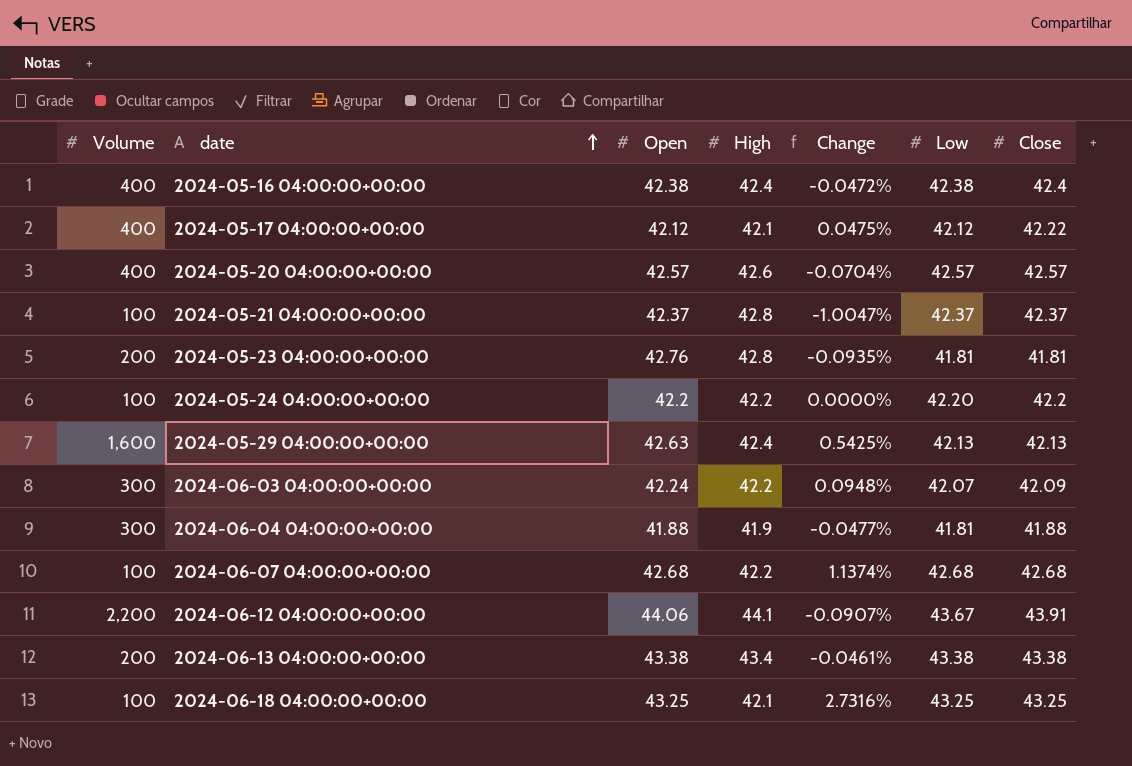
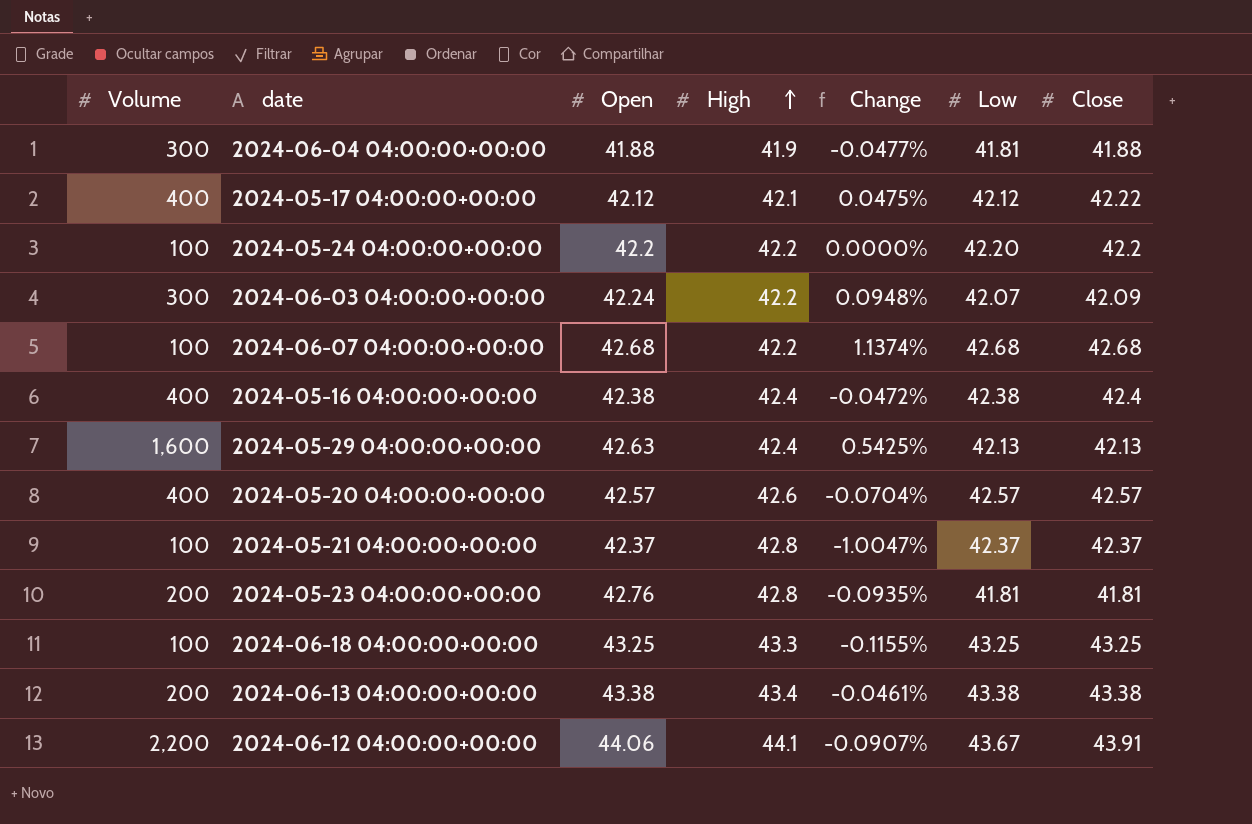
row order: date ascending -> High ascending
2024-06-18 04:00:00+00:00 | High: 42.1 -> 43.3
2024-06-18 04:00:00+00:00 | Change: 2.7316% -> -0.1155%

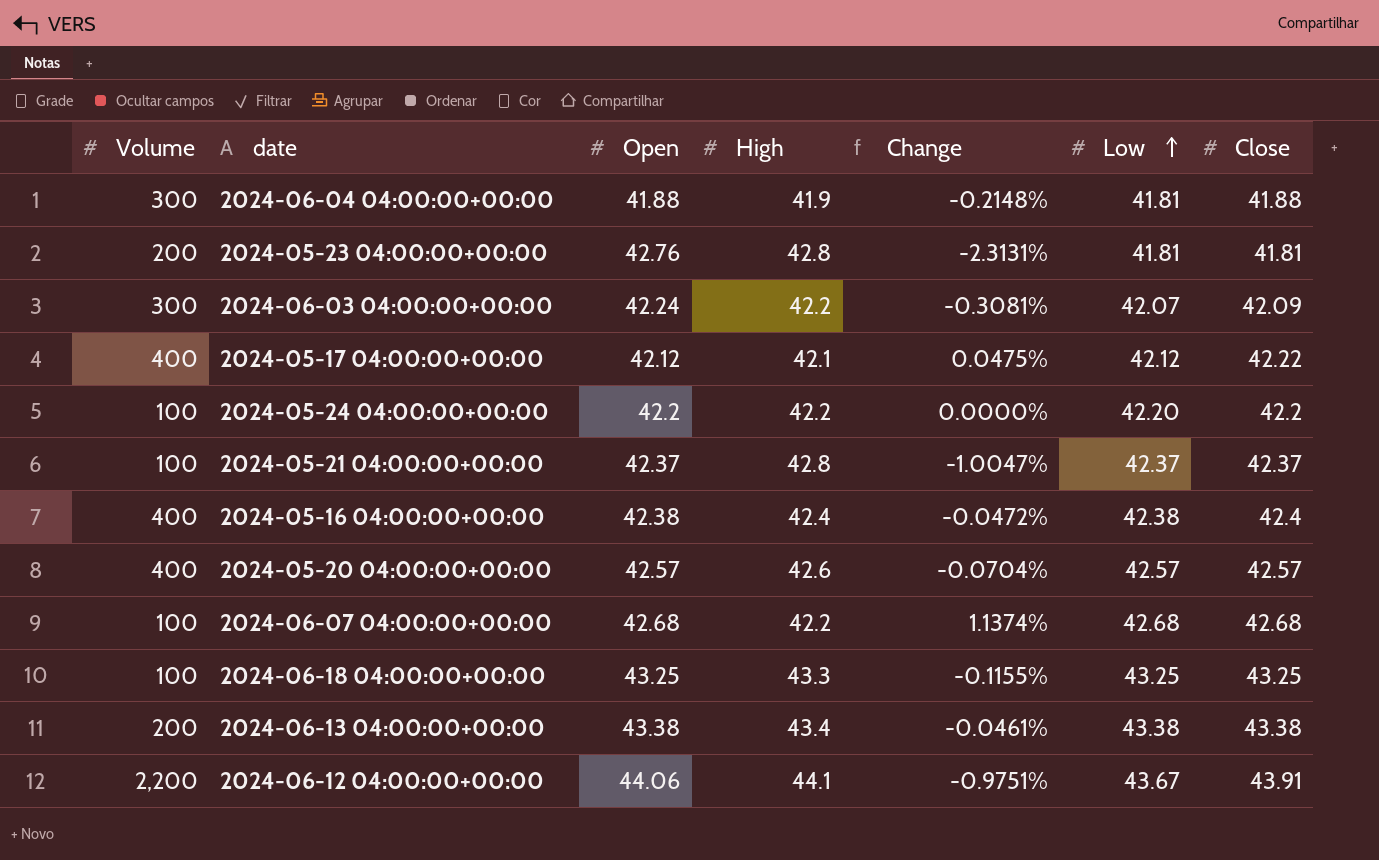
row order: High ascending -> Low ascending
column Change | formula: ([Open] - [High]) / [High] -> ([Low] - [High]) / [High]
row 2024-05-29 04:00:00+00:00: 1,600 | 42.63 | 42.4 | 0.5425% | 42.13 | 42.13 -> none

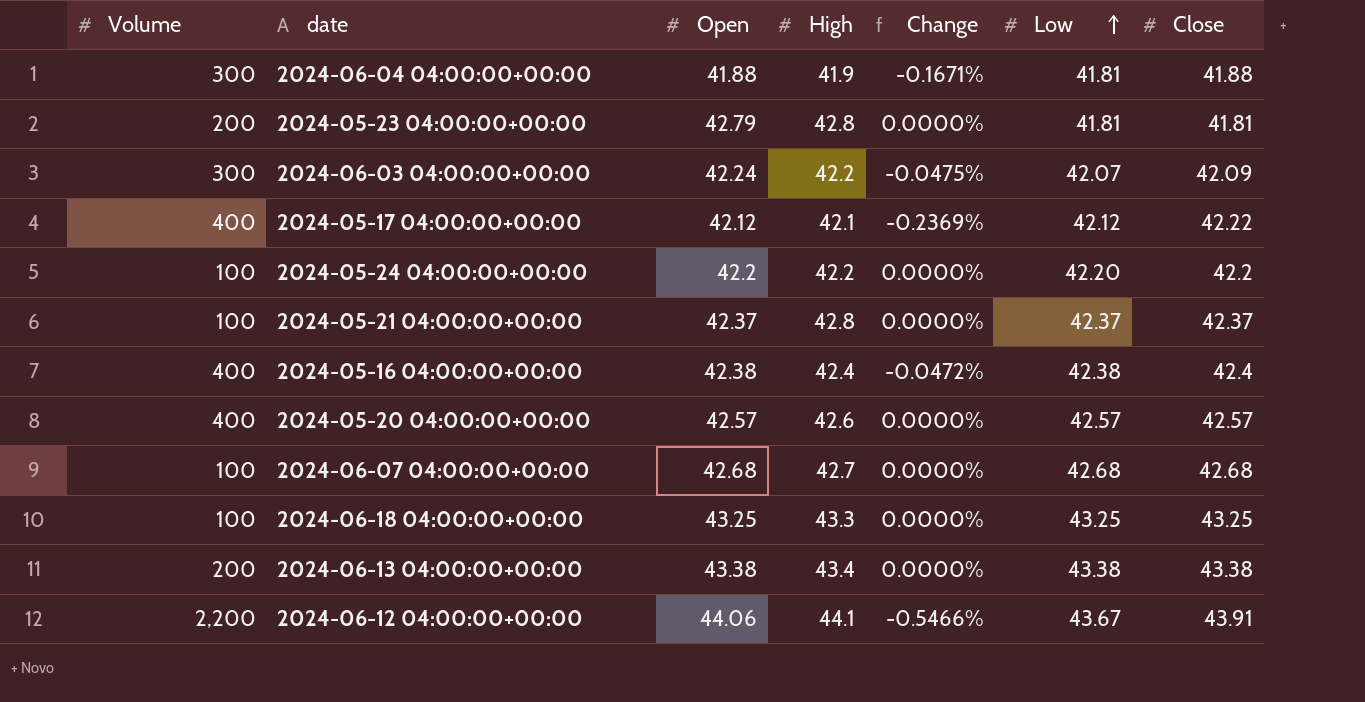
column Change | formula: ([Low] - [High]) / [High] -> ([Low] - [Close]) / [Close]
2024-05-23 04:00:00+00:00 | Open: 42.76 -> 42.79
2024-06-07 04:00:00+00:00 | High: 42.2 -> 42.7

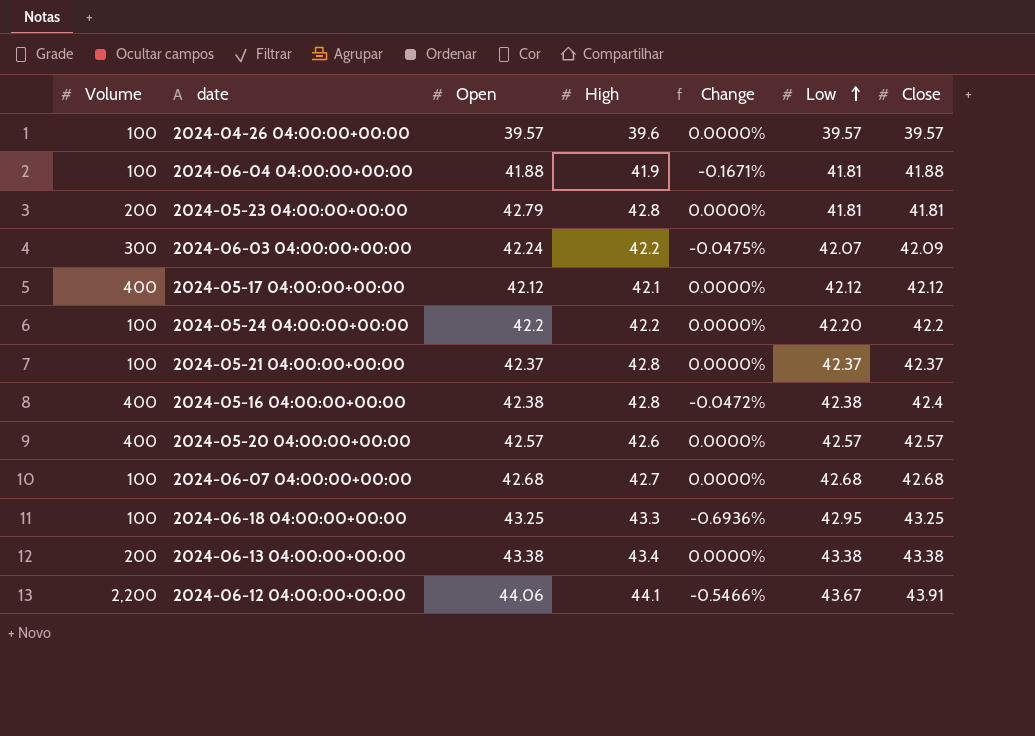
row 2024-04-26 04:00:00+00:00: none -> 100 | 39.57 | 39.6 | 0.0000% | 39.57 | 39.57
2024-06-04 04:00:00+00:00 | Volume: 300 -> 100
2024-05-17 04:00:00+00:00 | Change: -0.2369% -> 0.0000%
2024-05-17 04:00:00+00:00 | Close: 42.22 -> 42.12
2024-05-16 04:00:00+00:00 | High: 42.4 -> 42.8
2024-06-18 04:00:00+00:00 | Change: 0.0000% -> -0.6936%
2024-06-18 04:00:00+00:00 | Low: 43.25 -> 42.95

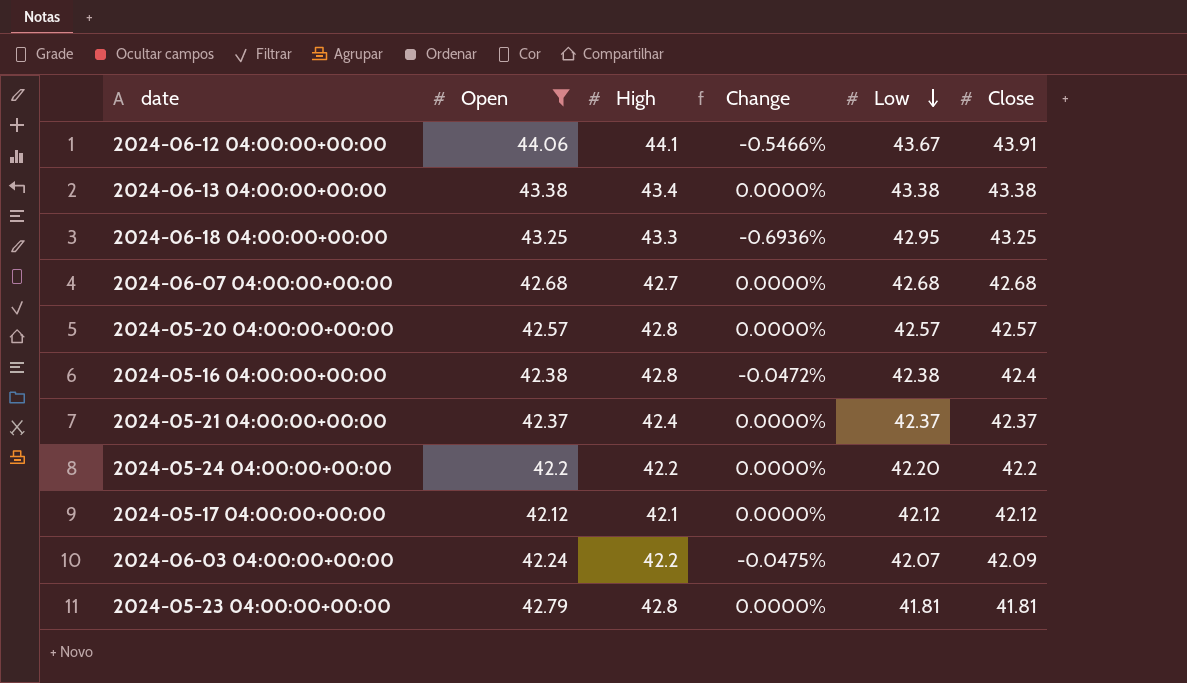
filter: none -> Open >= 42.12
row order: Low ascending -> Low descending
column Volume | position: 1 -> none
2024-05-20 04:00:00+00:00 | High: 42.6 -> 42.8
2024-05-21 04:00:00+00:00 | High: 42.8 -> 42.4

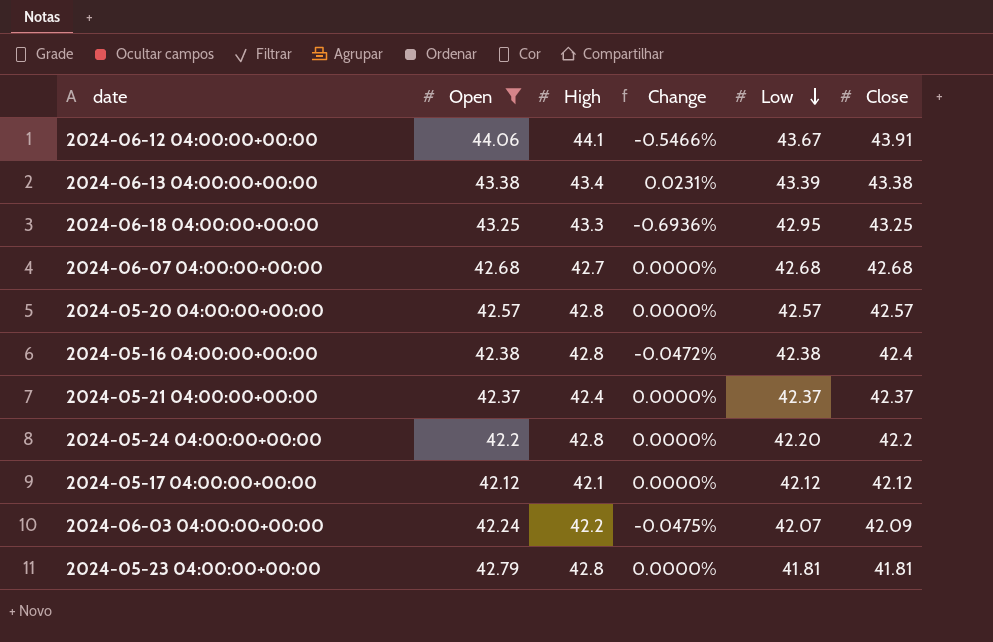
2024-06-13 04:00:00+00:00 | Change: 0.0000% -> 0.0231%
2024-06-13 04:00:00+00:00 | Low: 43.38 -> 43.39
2024-05-24 04:00:00+00:00 | High: 42.2 -> 42.8

